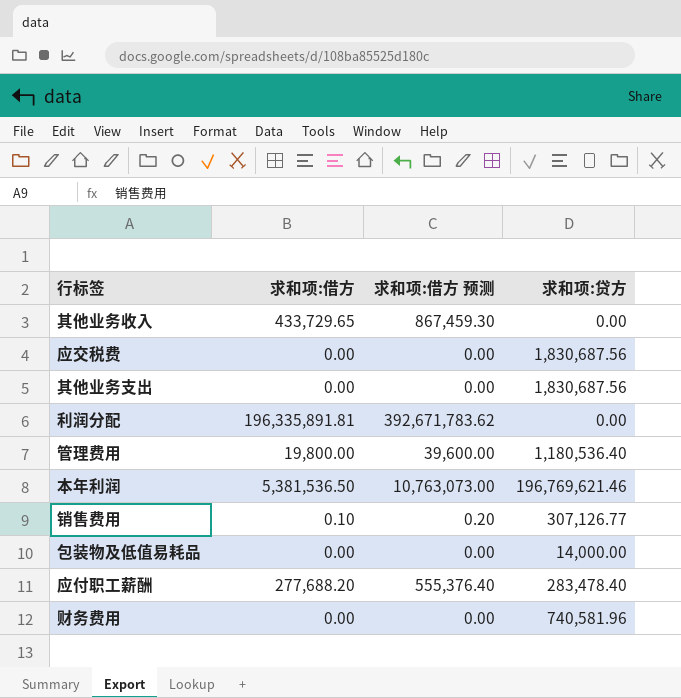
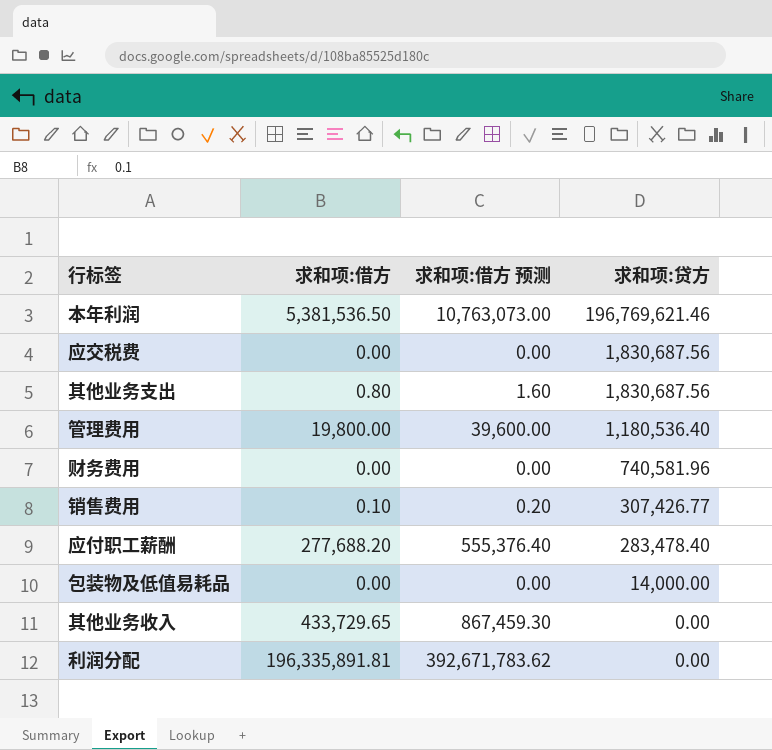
row order: none -> 求和项:贷方 descending
其他业务支出 | 求和项:借方: 0.00 -> 0.80
其他业务支出 | 求和项:借方 预测: 0.00 -> 1.60
销售费用 | 求和项:贷方: 307,126.77 -> 307,426.77

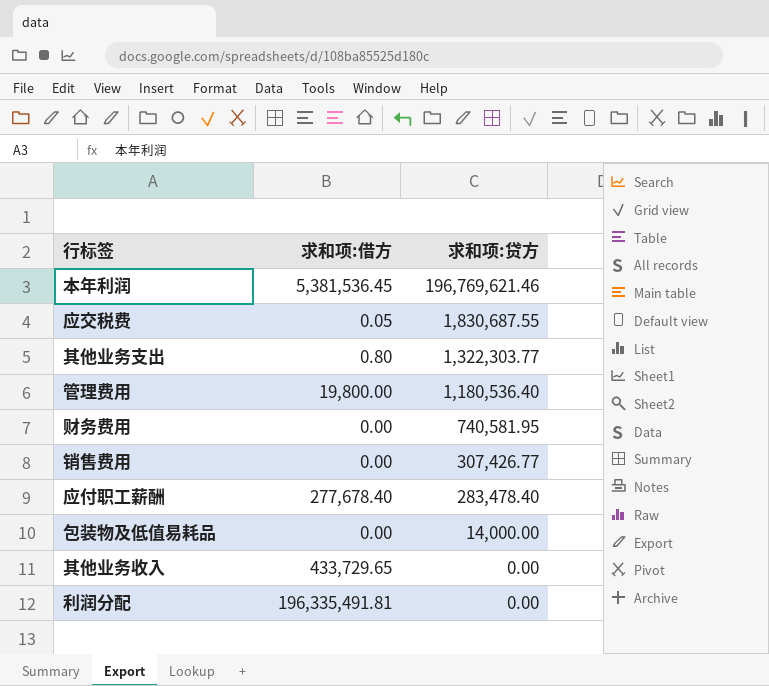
column 求和项:借方 预测 | formula: [求和项:借方] * 2 -> none
本年利润 | 求和项:借方: 5,381,536.50 -> 5,381,536.45
应交税费 | 求和项:借方: 0.00 -> 0.05
应交税费 | 求和项:贷方: 1,830,687.56 -> 1,830,687.55
其他业务支出 | 求和项:贷方: 1,830,687.56 -> 1,322,303.77
财务费用 | 求和项:贷方: 740,581.96 -> 740,581.95
销售费用 | 求和项:借方: 0.10 -> 0.00
应付职工薪酬 | 求和项:借方: 277,688.20 -> 277,678.40
利润分配 | 求和项:借方: 196,335,891.81 -> 196,335,491.81

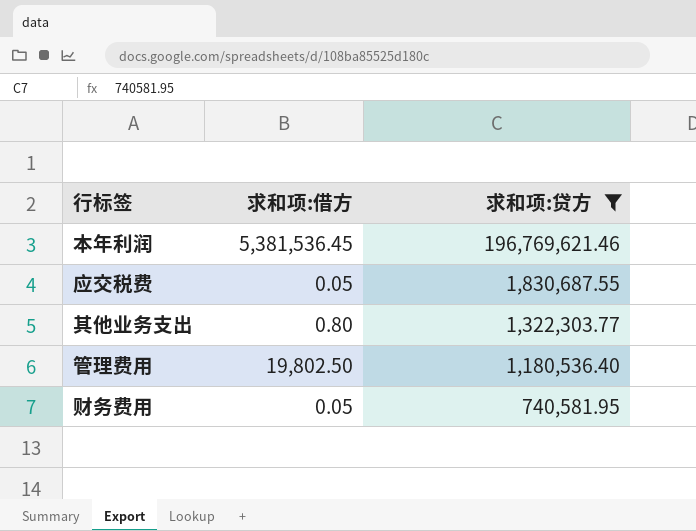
filter: none -> 求和项:贷方 >= 740,581.95
管理费用 | 求和项:借方: 19,800.00 -> 19,802.50
财务费用 | 求和项:借方: 0.00 -> 0.05

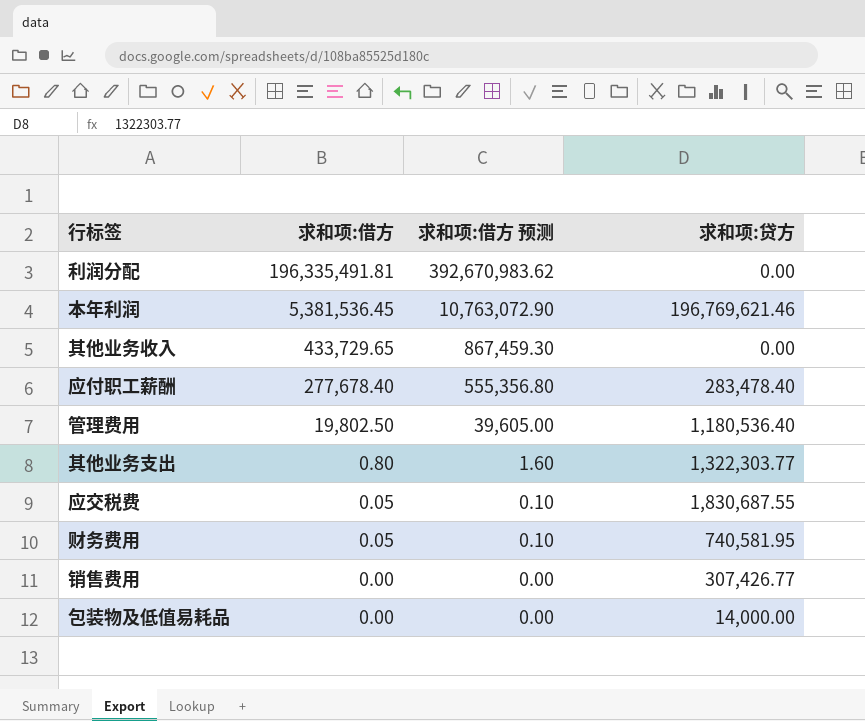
filter: 求和项:贷方 >= 740,581.95 -> none
row order: 求和项:贷方 descending -> 求和项:借方 descending
column 求和项:借方 预测 | formula: none -> [求和项:借方] * 2

